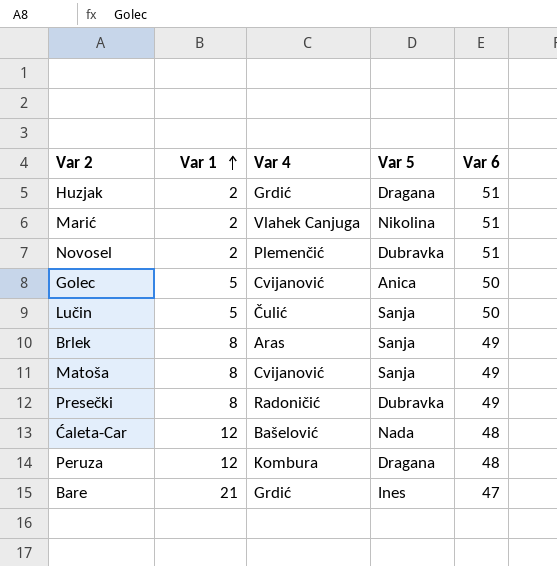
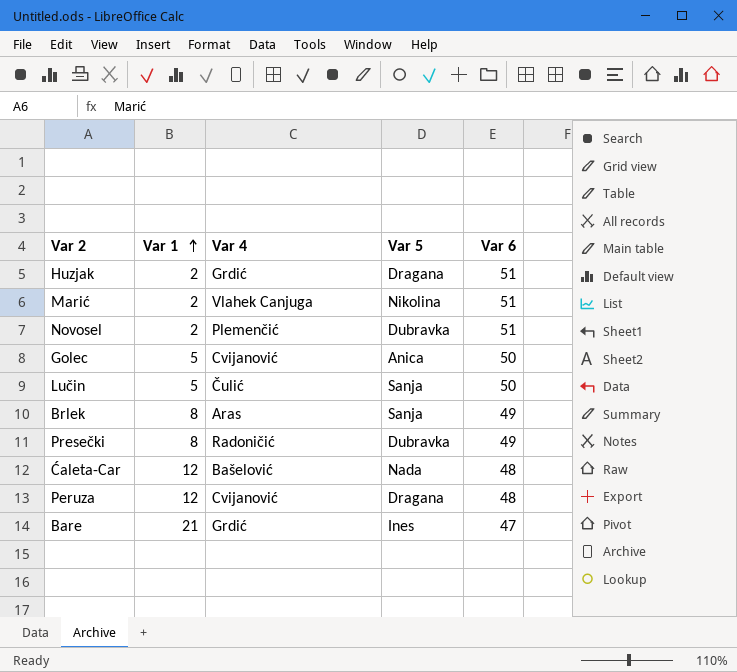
row Matoša: 8 | Cvijanović | Sanja | 49 -> none
Peruza | Var 4: Kombura -> Cvijanović

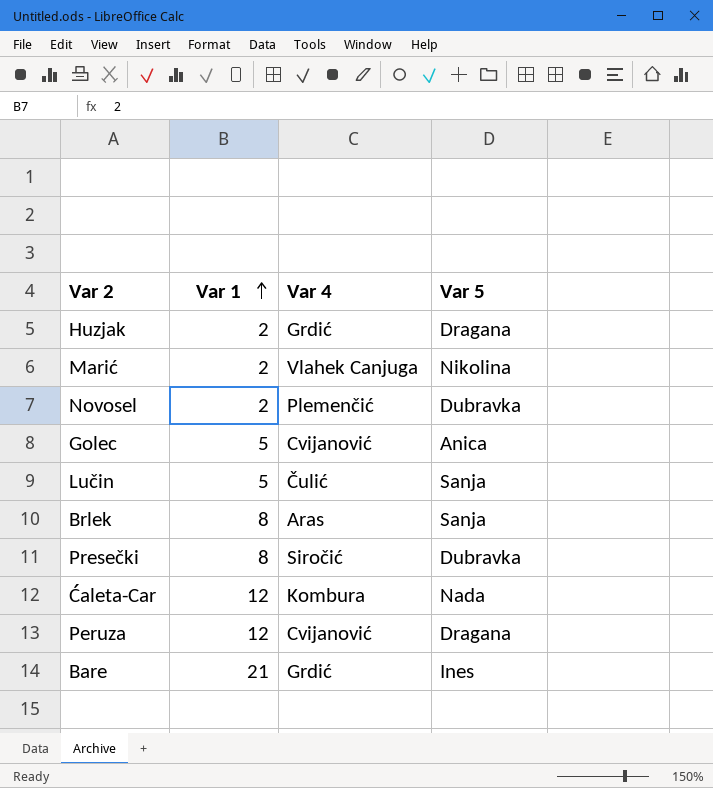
column Var 6 | position: 5 -> none
Presečki | Var 4: Radoničić -> Siročić
Ćaleta-Car | Var 4: Bašelović -> Kombura

